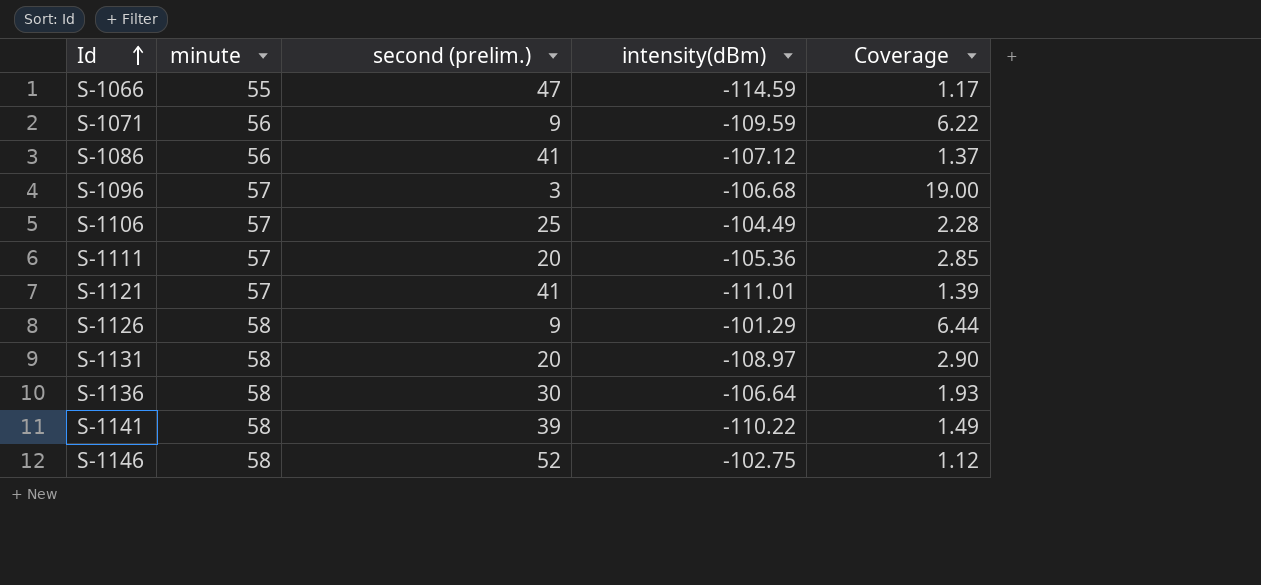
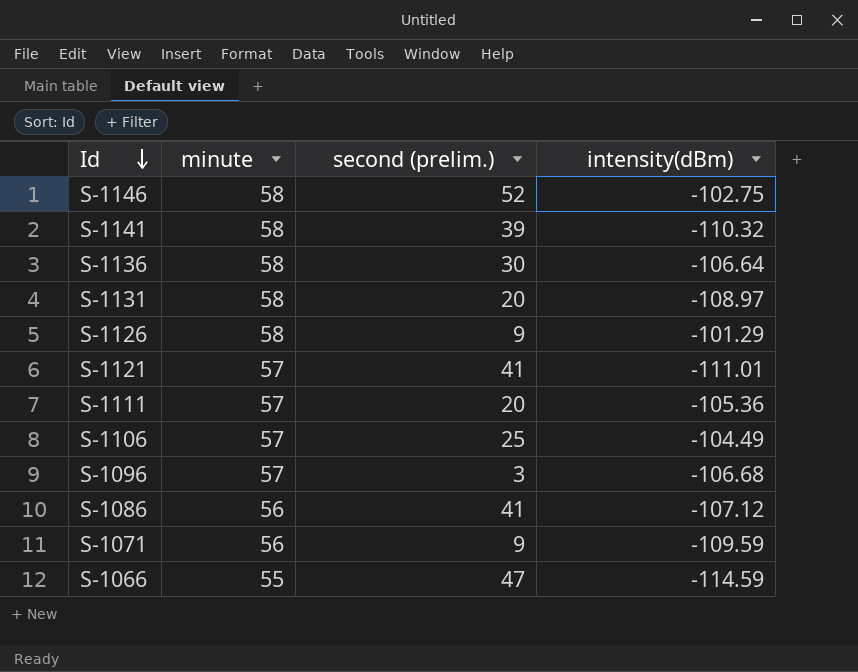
row order: Id ascending -> Id descending
column Coverage | formula: [minute] / [second (prelim.)] -> none
S-1141 | intensity(dBm): -110.22 -> -110.32

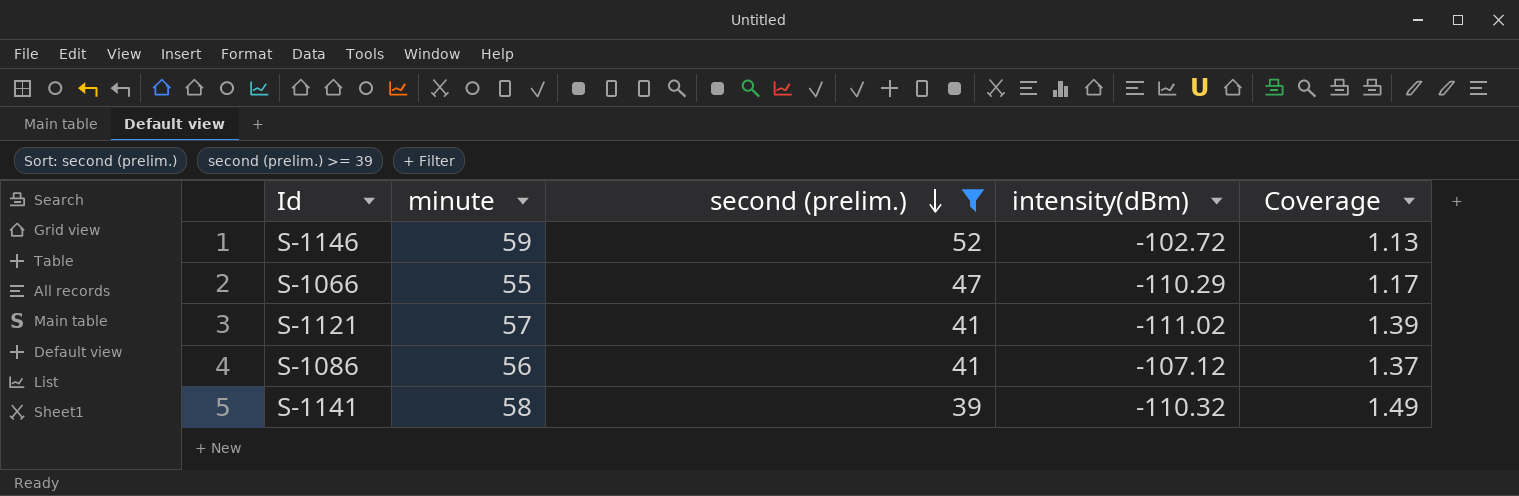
filter: none -> second (prelim.) >= 39
row order: Id descending -> second (prelim.) descending
column Coverage | formula: none -> [minute] / [second (prelim.)]
S-1146 | minute: 58 -> 59
S-1146 | intensity(dBm): -102.75 -> -102.72
S-1066 | intensity(dBm): -114.59 -> -110.29
S-1121 | intensity(dBm): -111.01 -> -111.02

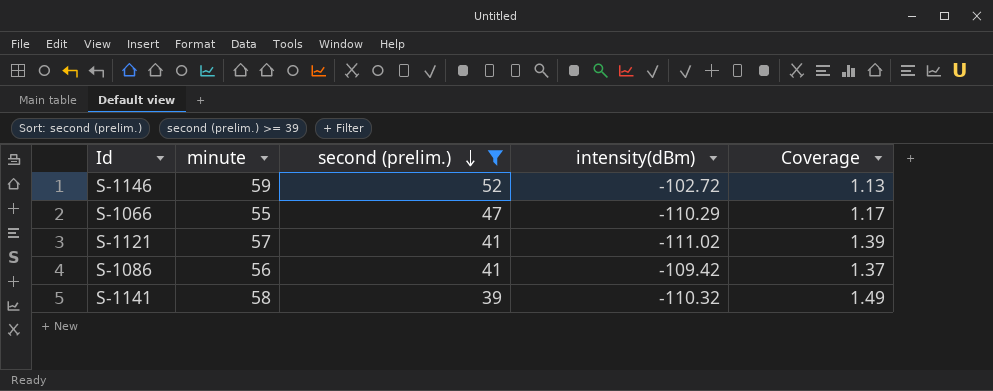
S-1086 | intensity(dBm): -107.12 -> -109.42

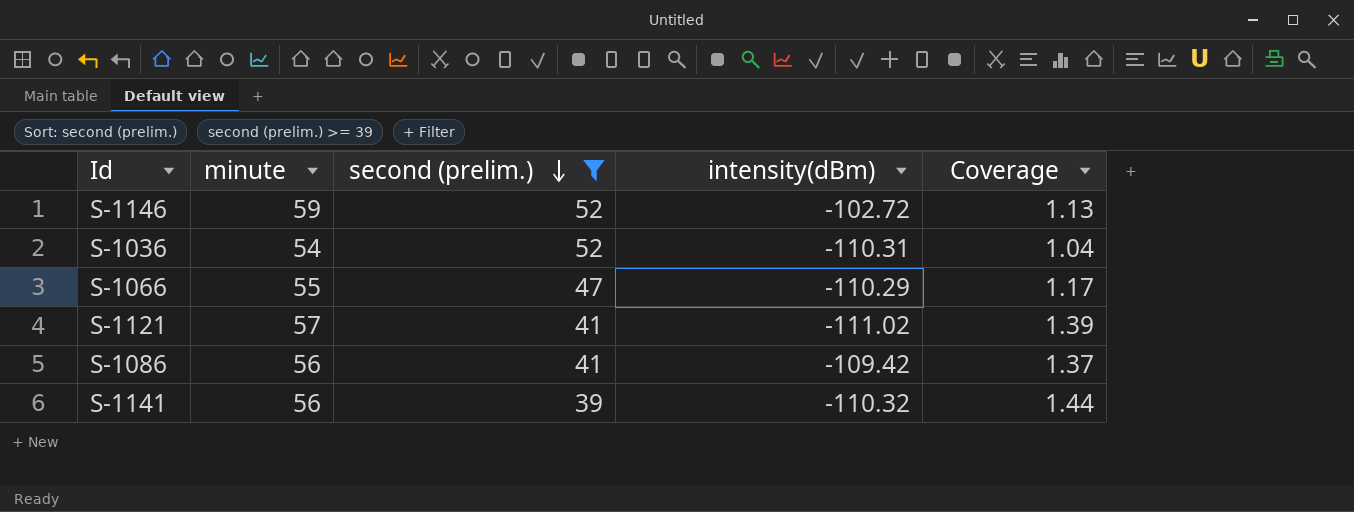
row S-1036: none -> 54 | 52 | -110.31 | 1.04
S-1141 | minute: 58 -> 56
S-1141 | Coverage: 1.49 -> 1.44

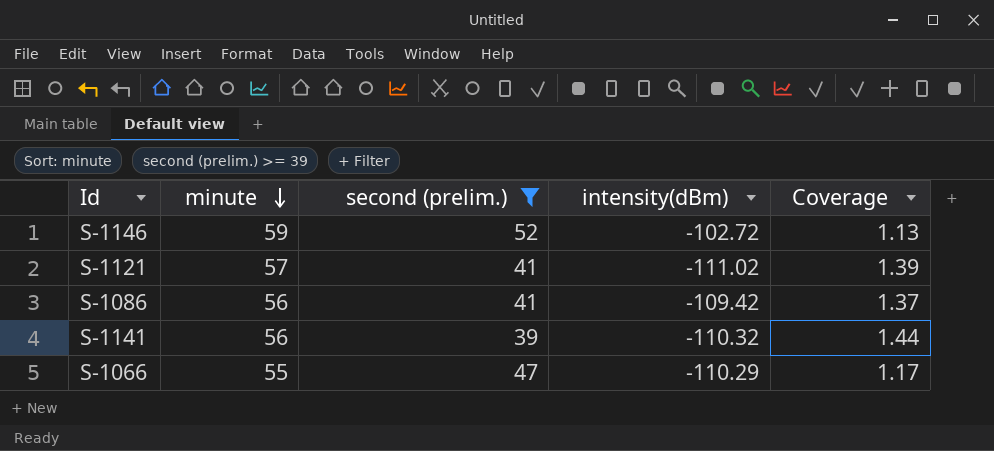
row order: second (prelim.) descending -> minute descending
row S-1036: 54 | 52 | -110.31 | 1.04 -> none

